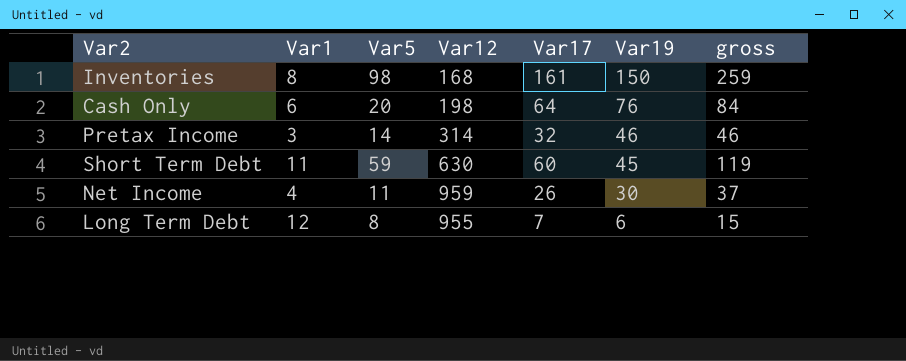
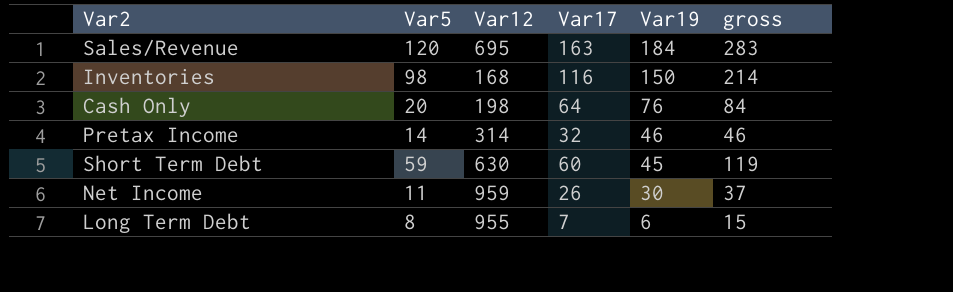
column Var1 | position: 2 -> none
row Sales/Revenue: none -> 120 | 695 | 163 | 184 | 283
Inventories | Var17: 161 -> 116
Inventories | gross: 259 -> 214

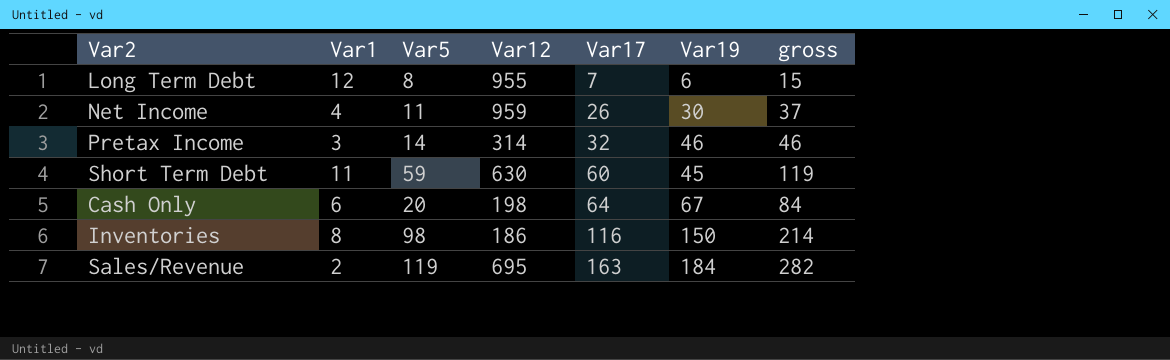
row order: Var19 descending -> Var17 ascending
column Var1 | position: none -> 2
Cash Only | Var19: 76 -> 67
Inventories | Var12: 168 -> 186
Sales/Revenue | Var5: 120 -> 119
Sales/Revenue | gross: 283 -> 282

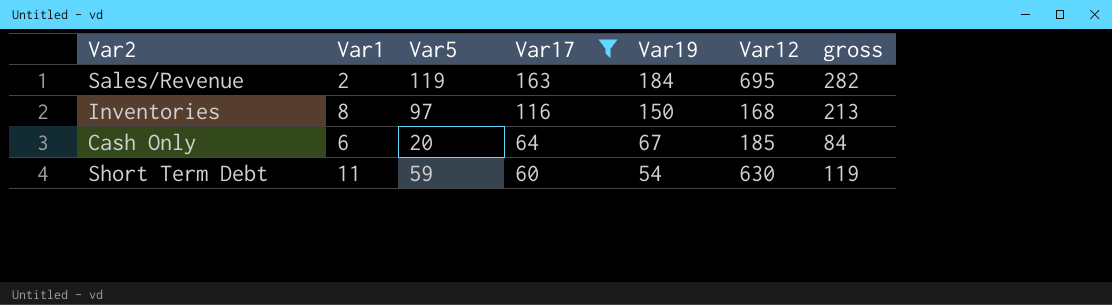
filter: none -> Var17 >= 60
row order: Var17 ascending -> Var17 descending
column Var12 | position: 4 -> 6
Inventories | Var5: 98 -> 97
Inventories | Var12: 186 -> 168
Inventories | gross: 214 -> 213
Cash Only | Var12: 198 -> 185
Short Term Debt | Var19: 45 -> 54

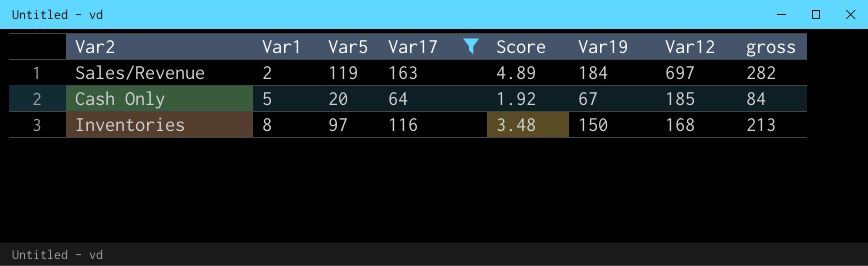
row order: Var17 descending -> Var1 ascending
column Score | formula: none -> [Var17] * 0.03
row Short Term Debt: 11 | 59 | 60 | 54 | 630 | 119 -> none
Sales/Revenue | Var12: 695 -> 697
Cash Only | Var1: 6 -> 5

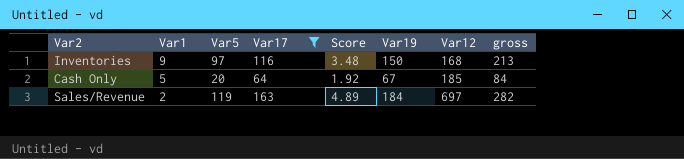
row order: Var1 ascending -> Var1 descending
Inventories | Var1: 8 -> 9

